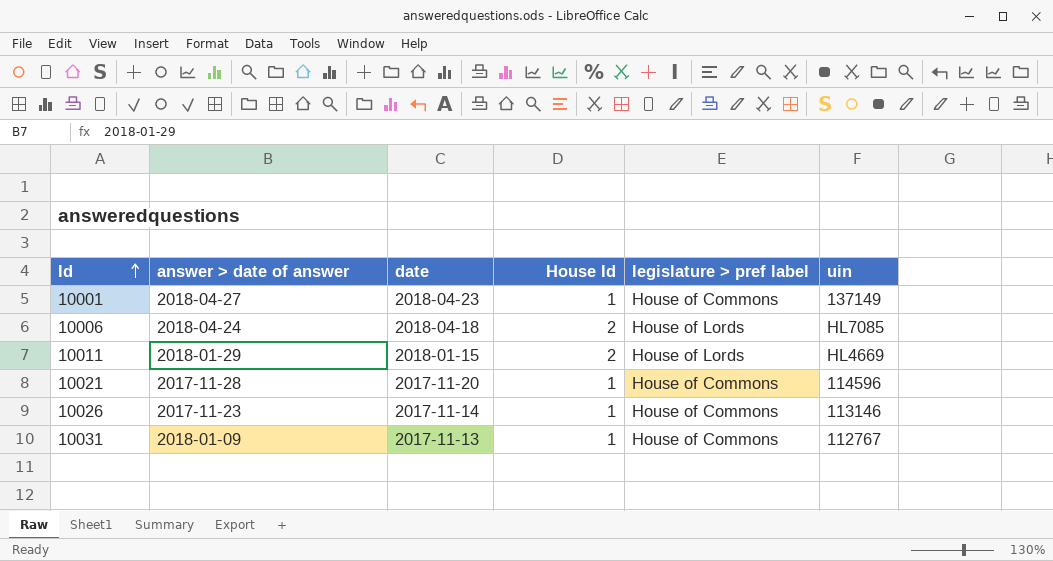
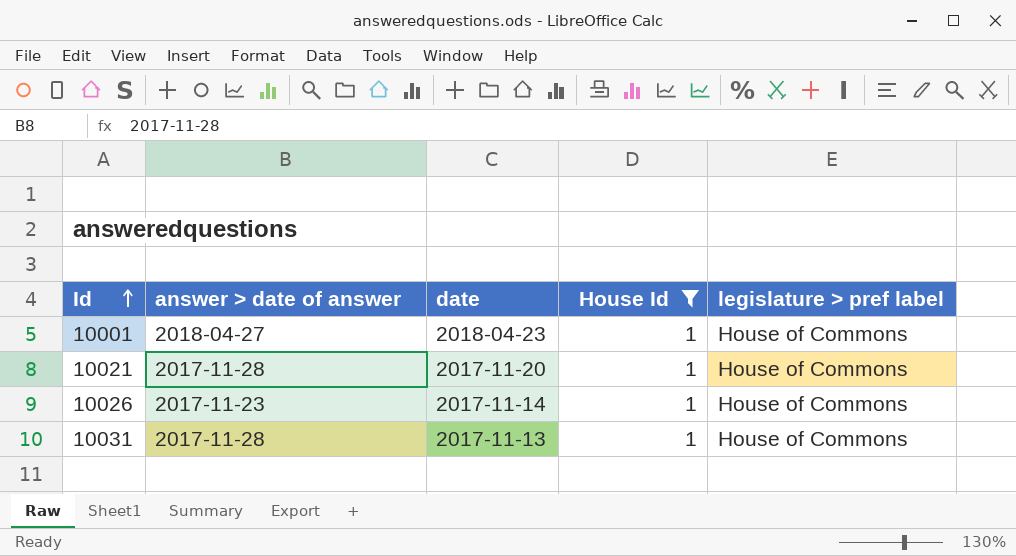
filter: none -> House Id = 1
column uin | position: 6 -> none
10031 | answer > date of answer: 2018-01-09 -> 2017-11-28

